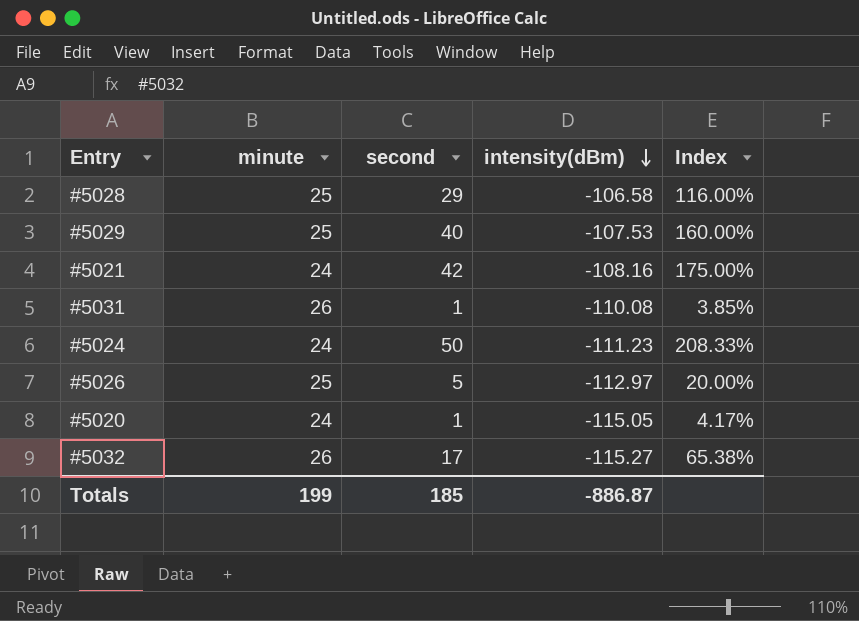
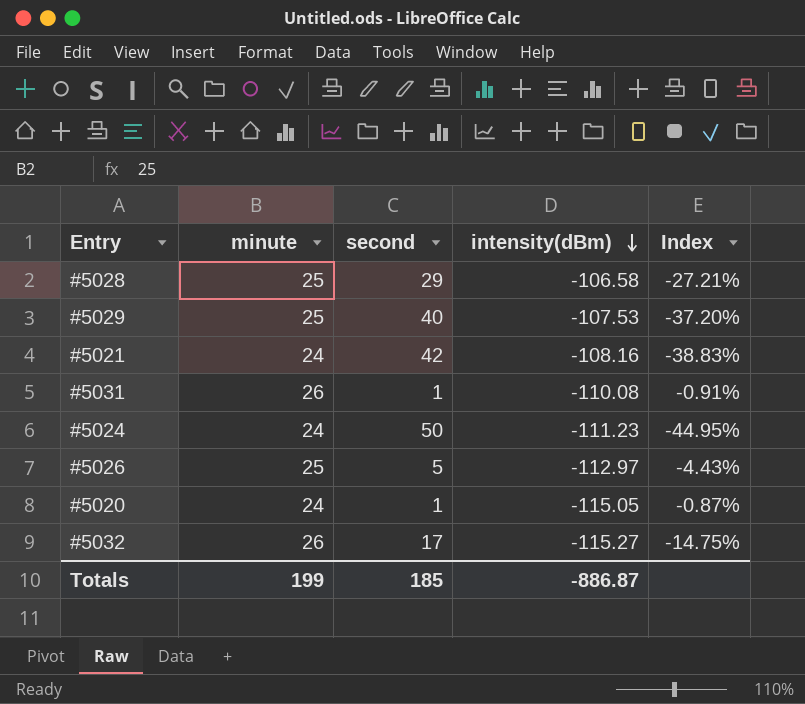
column Index | formula: [second] / [minute] -> [second] / [intensity(dBm)]

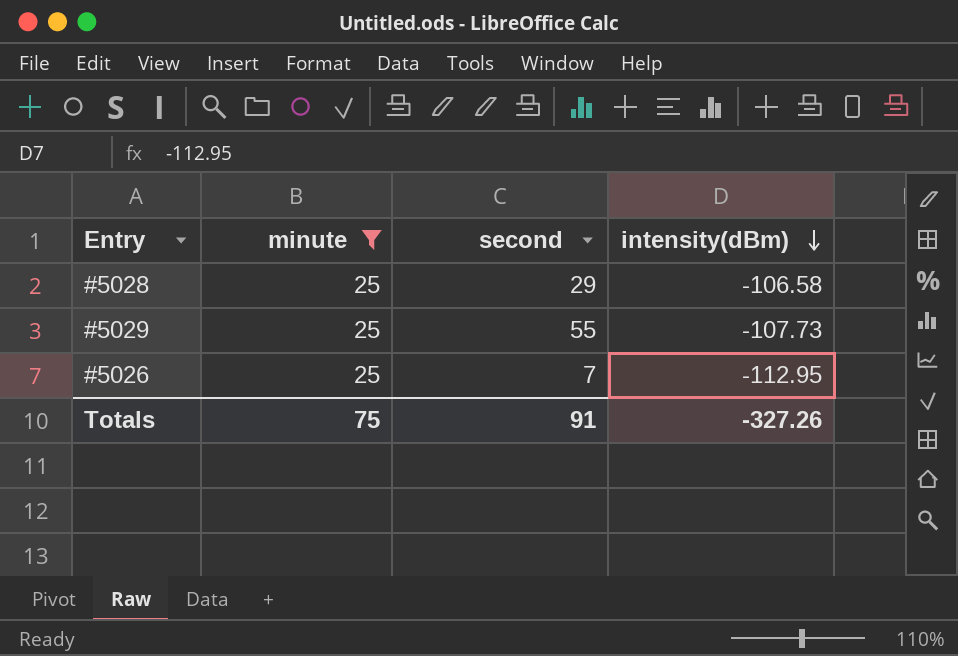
filter: none -> minute = 25
column Index | formula: [second] / [intensity(dBm)] -> none
#5029 | second: 40 -> 55
#5029 | intensity(dBm): -107.53 -> -107.73
#5026 | second: 5 -> 7
#5026 | intensity(dBm): -112.97 -> -112.95
Totals | minute: 199 -> 75
Totals | second: 185 -> 91
Totals | intensity(dBm): -886.87 -> -327.26

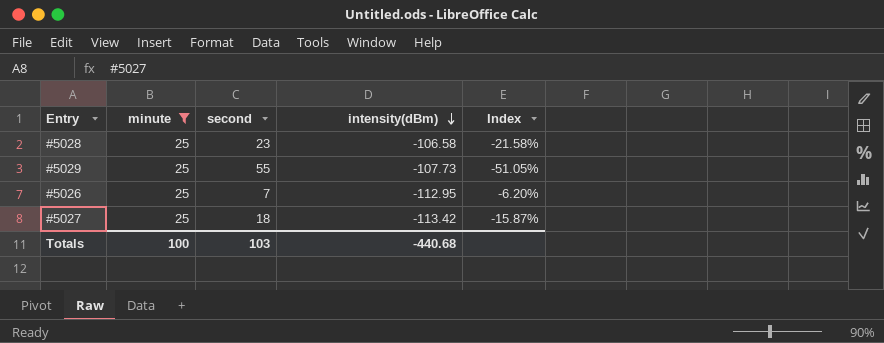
column Index | formula: none -> [second] / [intensity(dBm)]
#5028 | second: 29 -> 23
row #5027: none -> 25 | 18 | -113.42 | -15.87%
Totals | minute: 75 -> 100
Totals | second: 91 -> 103
Totals | intensity(dBm): -327.26 -> -440.68

